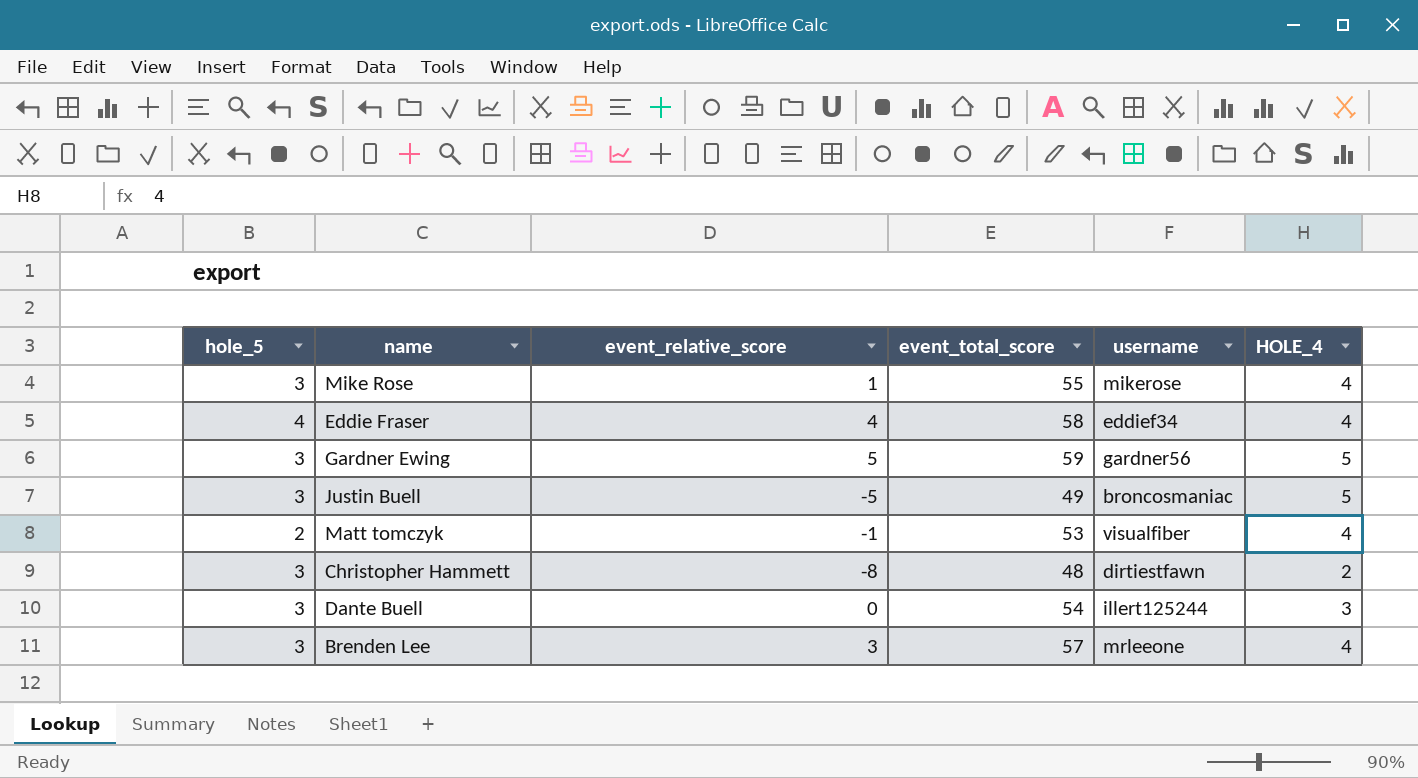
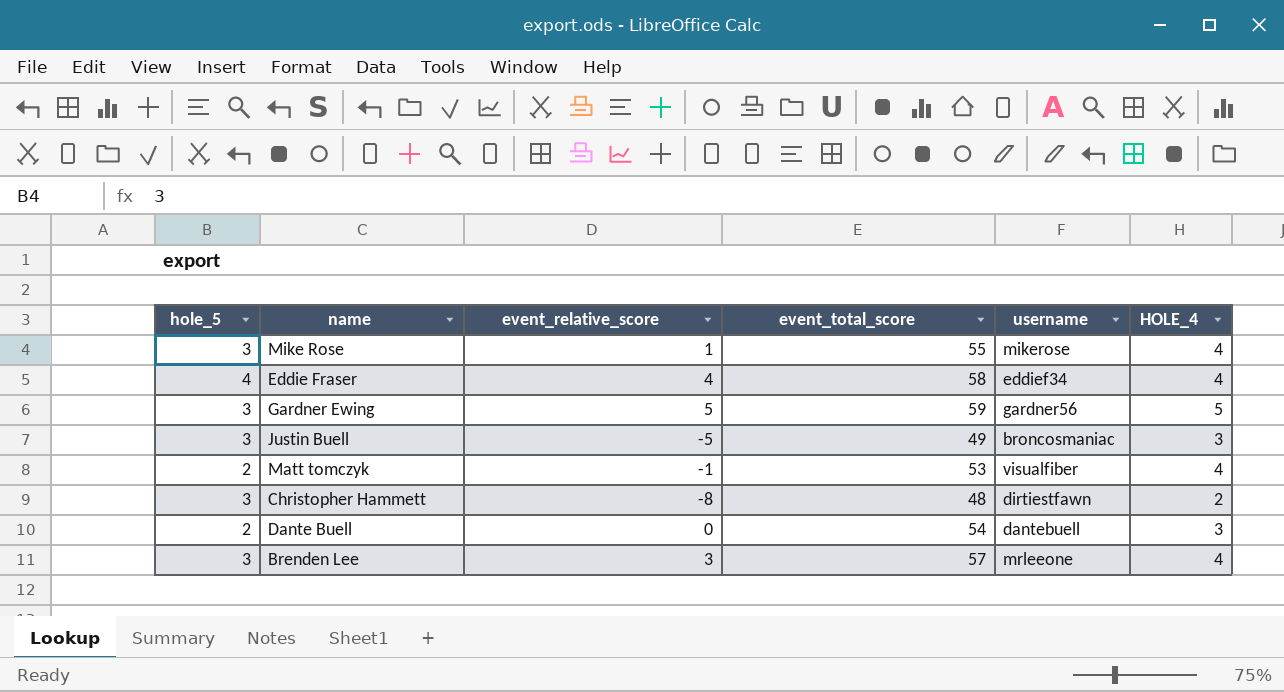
Justin Buell | HOLE_4: 5 -> 3
Dante Buell | hole_5: 3 -> 2
Dante Buell | username: illert125244 -> dantebuell

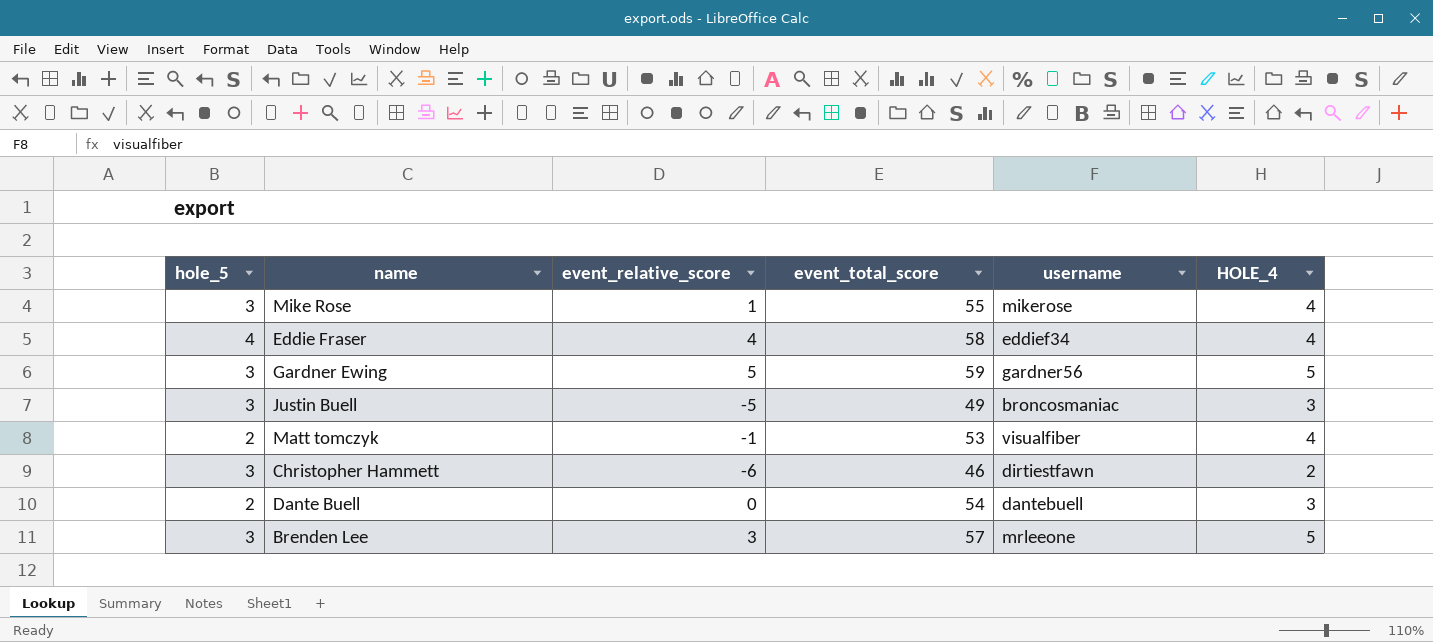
Christopher Hammett | event_relative_score: -8 -> -6
Christopher Hammett | event_total_score: 48 -> 46
Brenden Lee | HOLE_4: 4 -> 5

